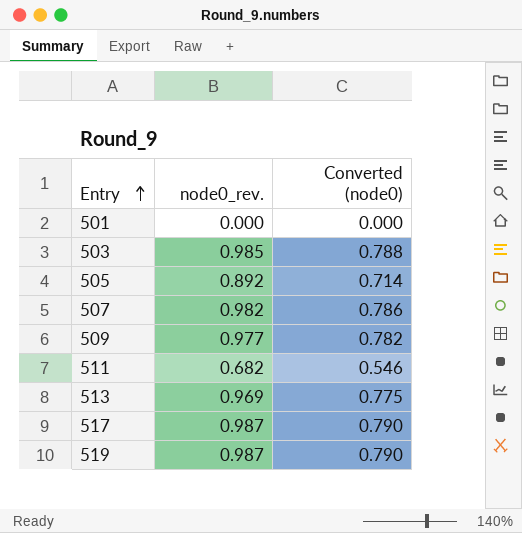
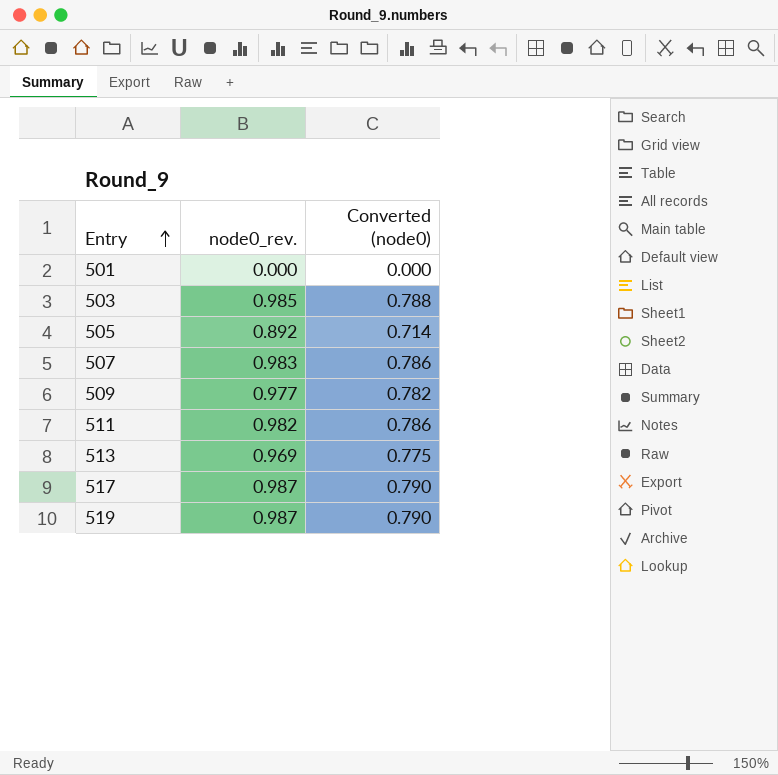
507 | node0_rev.: 0.982 -> 0.983
511 | node0_rev.: 0.682 -> 0.982
511 | Converted (node0): 0.546 -> 0.786

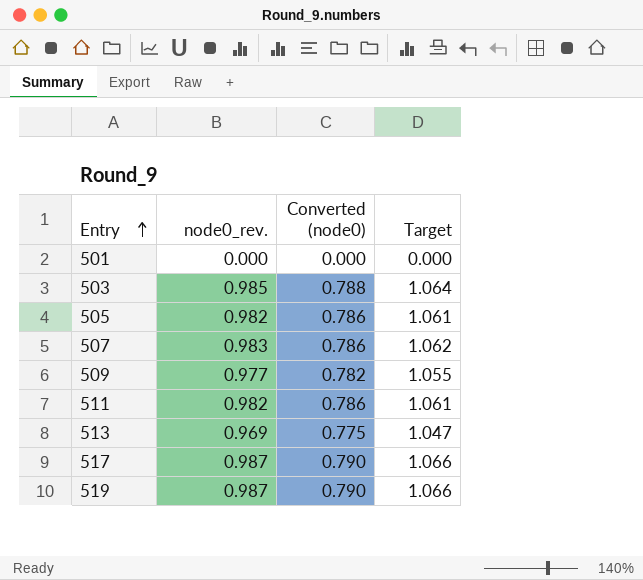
column Target | formula: none -> [node0_rev.] * 1.08
505 | node0_rev.: 0.892 -> 0.982
505 | Converted (node0): 0.714 -> 0.786

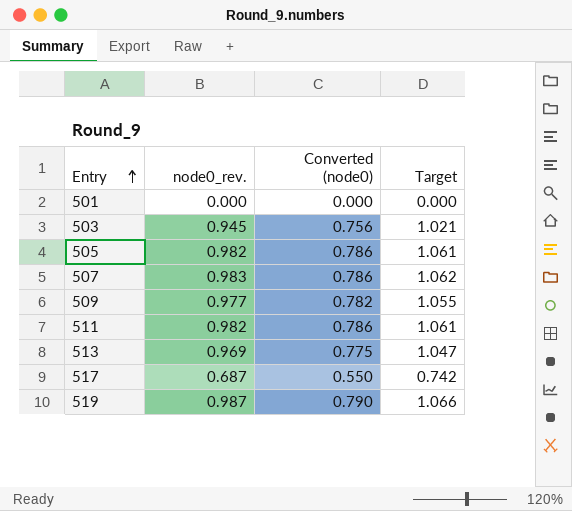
503 | node0_rev.: 0.985 -> 0.945
503 | Converted (node0): 0.788 -> 0.756
503 | Target: 1.064 -> 1.021
517 | node0_rev.: 0.987 -> 0.687
517 | Converted (node0): 0.790 -> 0.550
517 | Target: 1.066 -> 0.742

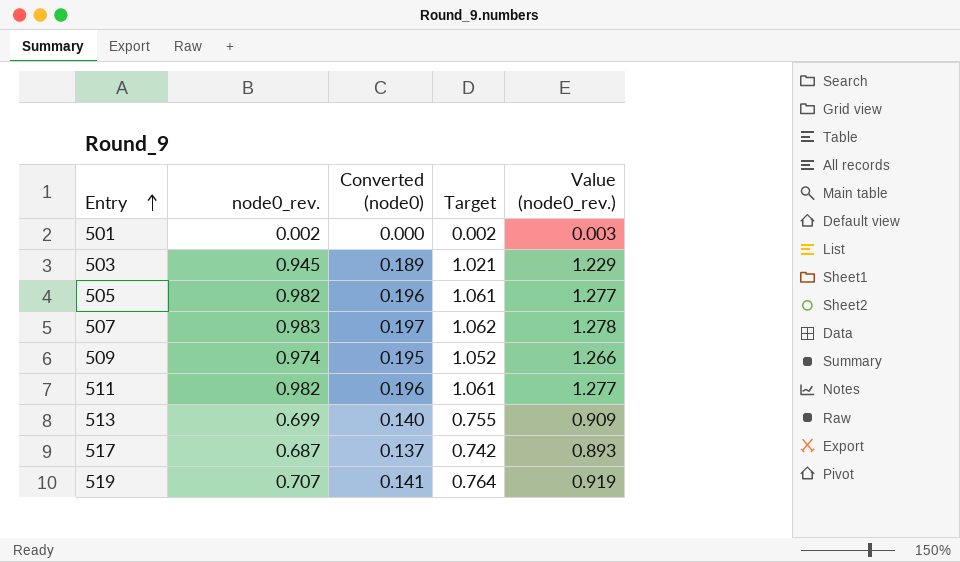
column Converted (node0) | formula: [node0_rev.] * 0.8 -> [node0_rev.] * 0.2
column Value (node0_rev.) | formula: none -> [node0_rev.] * 1.3
501 | node0_rev.: 0.000 -> 0.002
501 | Target: 0.000 -> 0.002
509 | node0_rev.: 0.977 -> 0.974
509 | Target: 1.055 -> 1.052
513 | node0_rev.: 0.969 -> 0.699
513 | Target: 1.047 -> 0.755
519 | node0_rev.: 0.987 -> 0.707
519 | Target: 1.066 -> 0.764

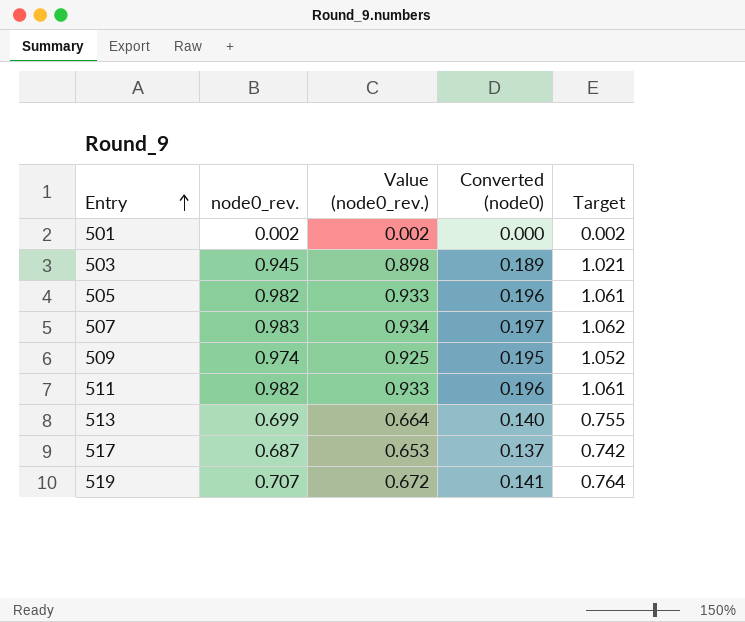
column Value (node0_rev.) | formula: [node0_rev.] * 1.3 -> [node0_rev.] * 0.95
column Value (node0_rev.) | position: 5 -> 3

